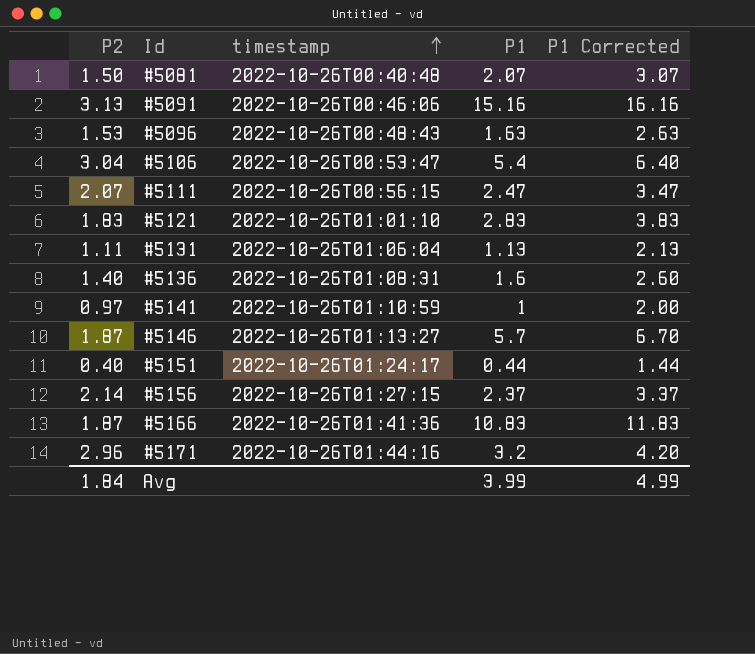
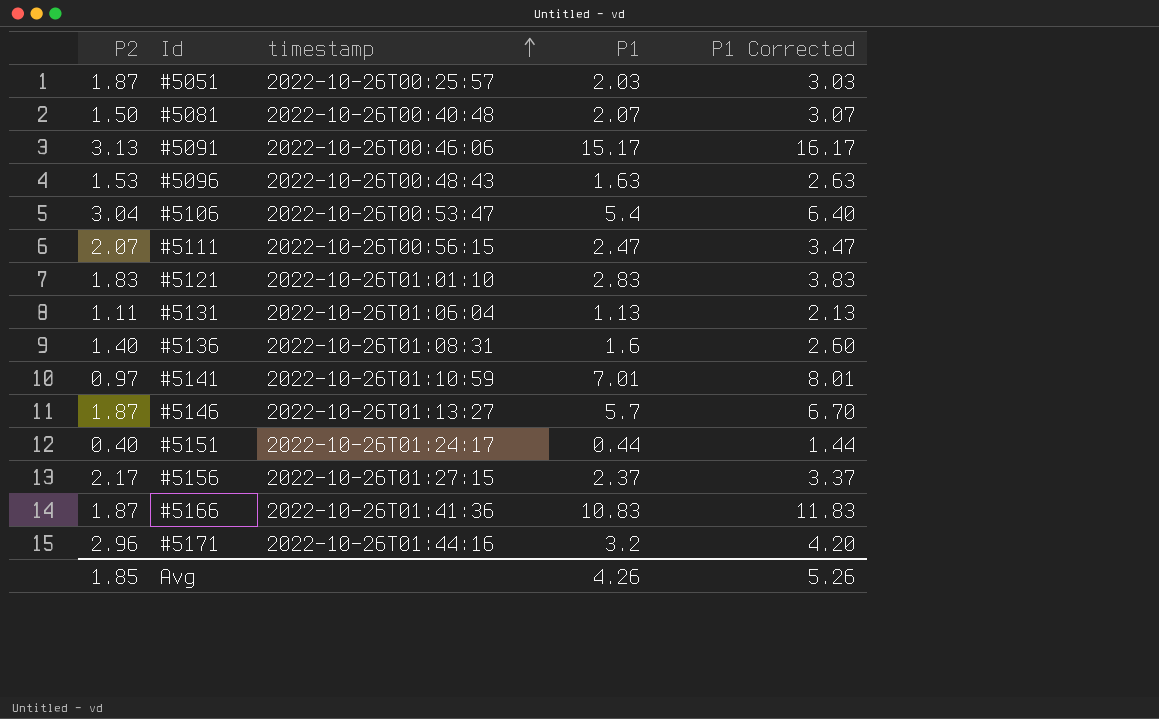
row #5051: none -> 1.87 | 2022-10-26T00:25:57 | 2.03 | 3.03
#5091 | P1: 15.16 -> 15.17
#5091 | P1 Corrected: 16.16 -> 16.17
#5141 | P1: 1 -> 7.01
#5141 | P1 Corrected: 2.00 -> 8.01
#5156 | P2: 2.14 -> 2.17
Avg | P2: 1.84 -> 1.85
Avg | P1: 3.99 -> 4.26
Avg | P1 Corrected: 4.99 -> 5.26

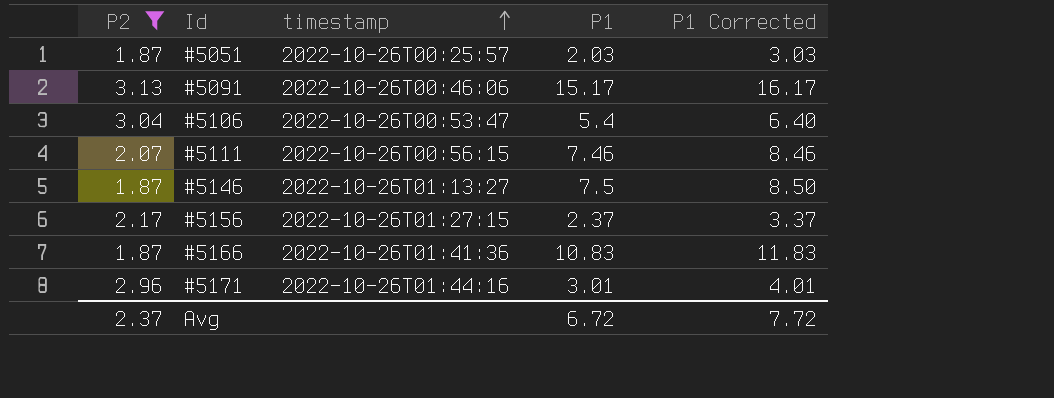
filter: none -> P2 >= 1.87
#5111 | P1: 2.47 -> 7.46
#5111 | P1 Corrected: 3.47 -> 8.46
#5146 | P1: 5.7 -> 7.5
#5146 | P1 Corrected: 6.70 -> 8.50
#5171 | P1: 3.2 -> 3.01
#5171 | P1 Corrected: 4.20 -> 4.01
Avg | P2: 1.85 -> 2.37
Avg | P1: 4.26 -> 6.72
Avg | P1 Corrected: 5.26 -> 7.72

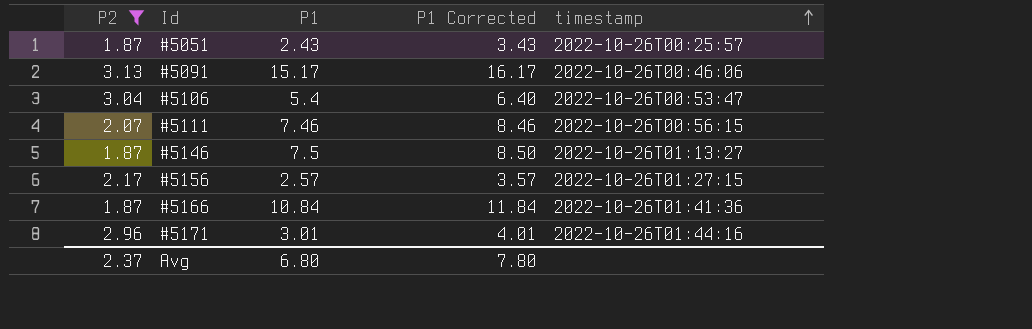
column timestamp | position: 3 -> 5
#5051 | P1: 2.03 -> 2.43
#5051 | P1 Corrected: 3.03 -> 3.43
#5156 | P1: 2.37 -> 2.57
#5156 | P1 Corrected: 3.37 -> 3.57
#5166 | P1: 10.83 -> 10.84
#5166 | P1 Corrected: 11.83 -> 11.84
Avg | P1: 6.72 -> 6.80
Avg | P1 Corrected: 7.72 -> 7.80

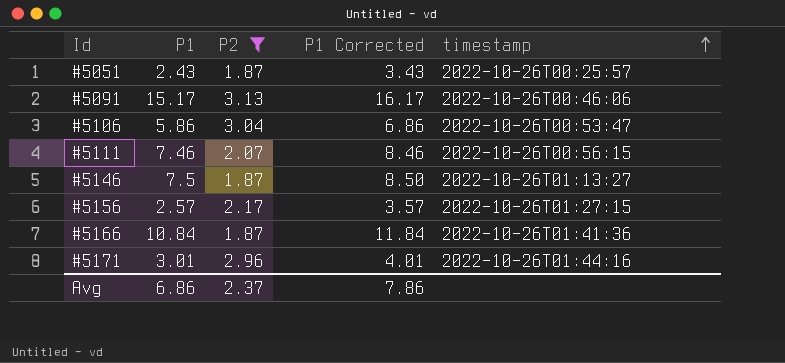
column P2 | position: 1 -> 3
#5106 | P1: 5.4 -> 5.86
#5106 | P1 Corrected: 6.40 -> 6.86
Avg | P1: 6.80 -> 6.86
Avg | P1 Corrected: 7.80 -> 7.86

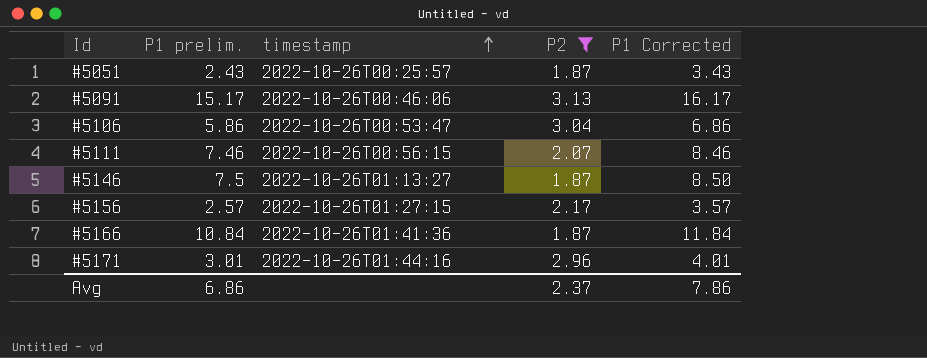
column name: P1 -> P1 prelim.
column timestamp | position: 5 -> 3

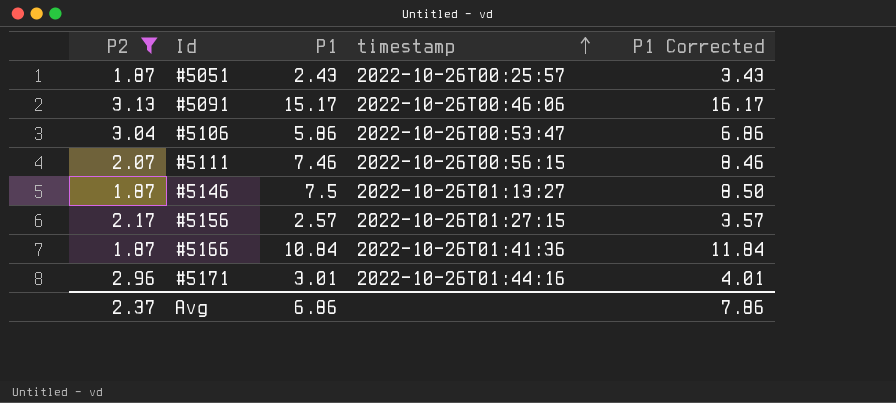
column P2 | position: 4 -> 1
column name: P1 prelim. -> P1

